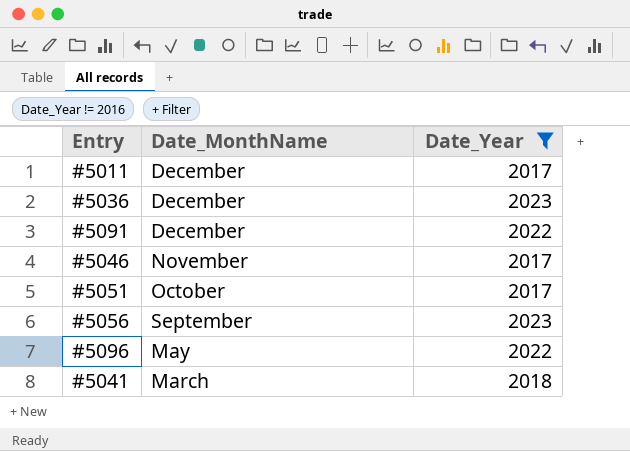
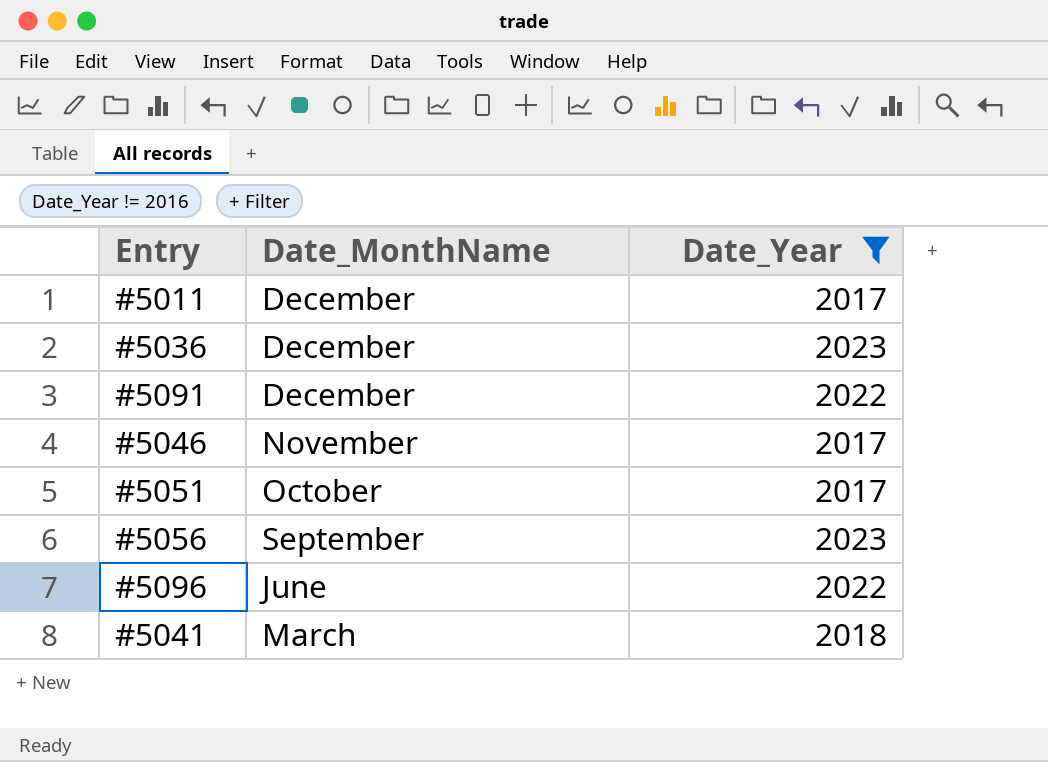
#5096 | Date_MonthName: May -> June

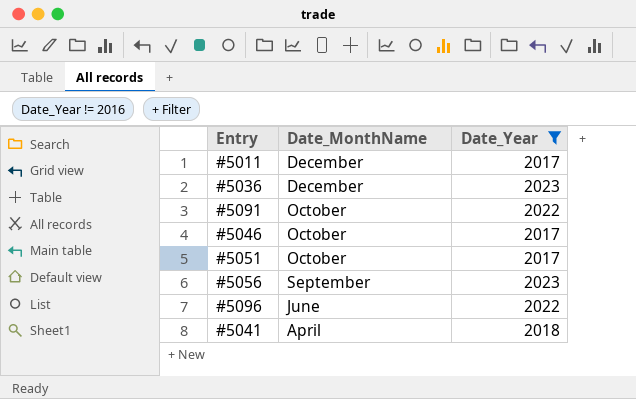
#5091 | Date_MonthName: December -> October
#5046 | Date_MonthName: November -> October
#5041 | Date_MonthName: March -> April

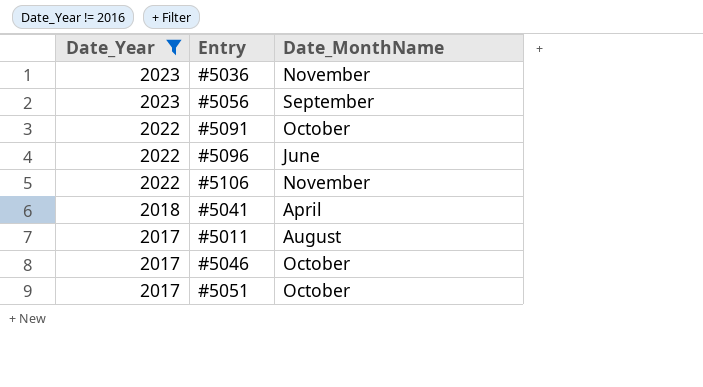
row order: Date_MonthName descending -> Date_Year descending
column Date_Year | position: 3 -> 1
#5036 | Date_MonthName: December -> November
row #5106: none -> 2022 | November
#5011 | Date_MonthName: December -> August

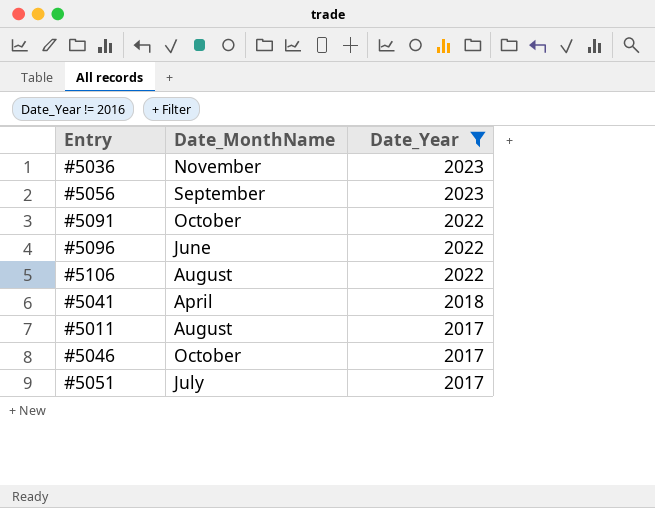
column Date_Year | position: 1 -> 3
#5106 | Date_MonthName: November -> August
#5051 | Date_MonthName: October -> July

